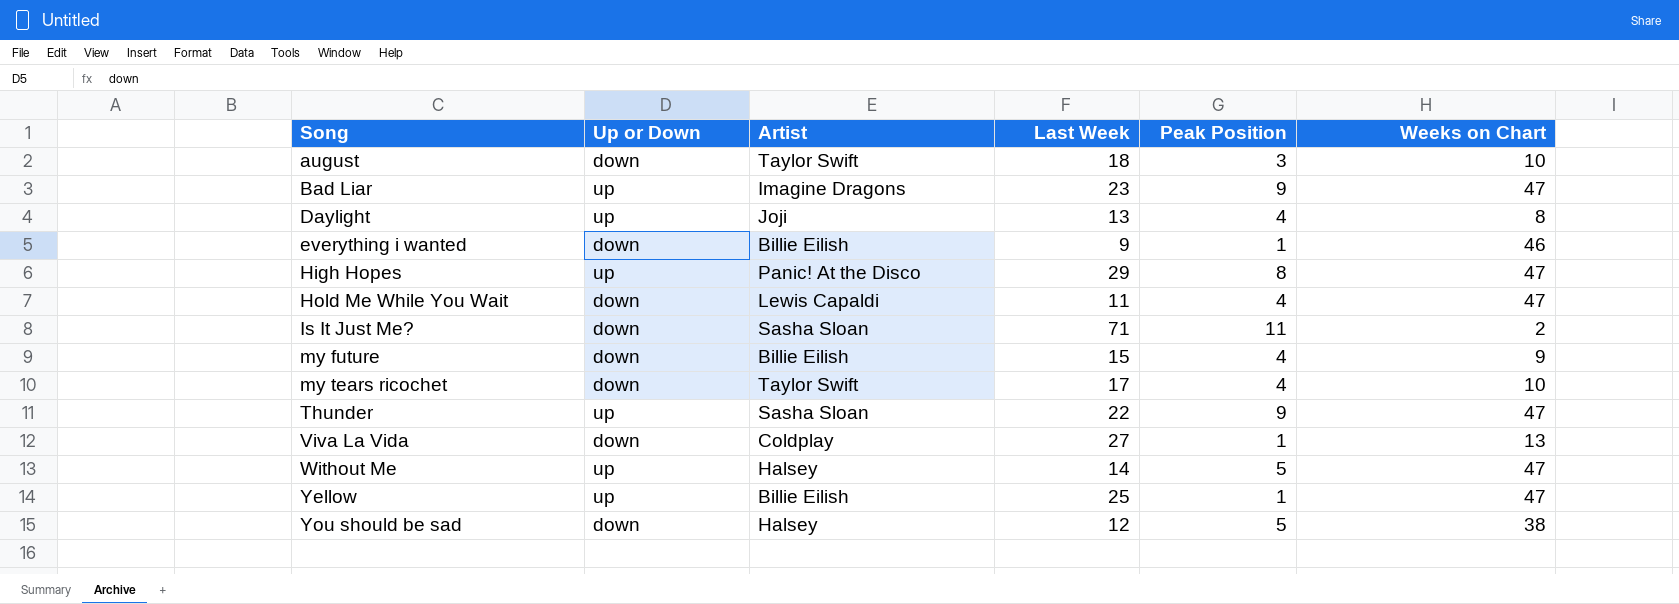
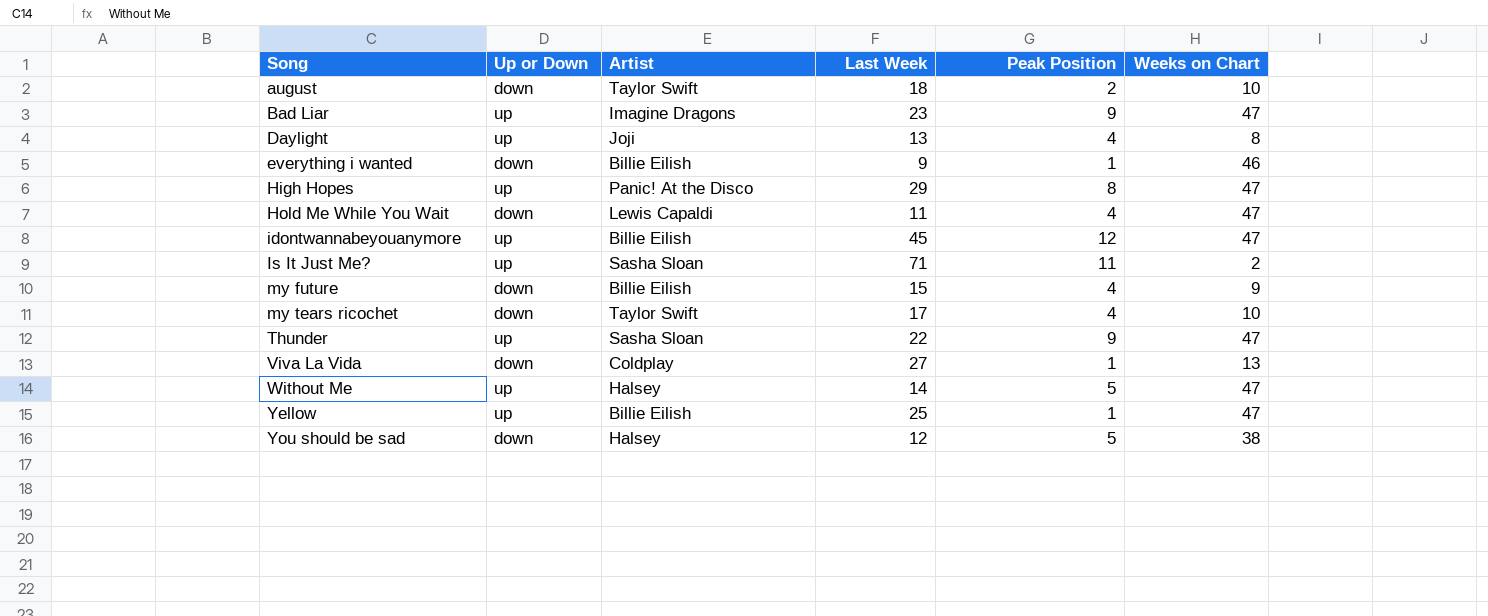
august | Peak Position: 3 -> 2
row idontwannabeyouanymore: none -> up | Billie Eilish | 45 | 12 | 47
Is It Just Me? | Up or Down: down -> up

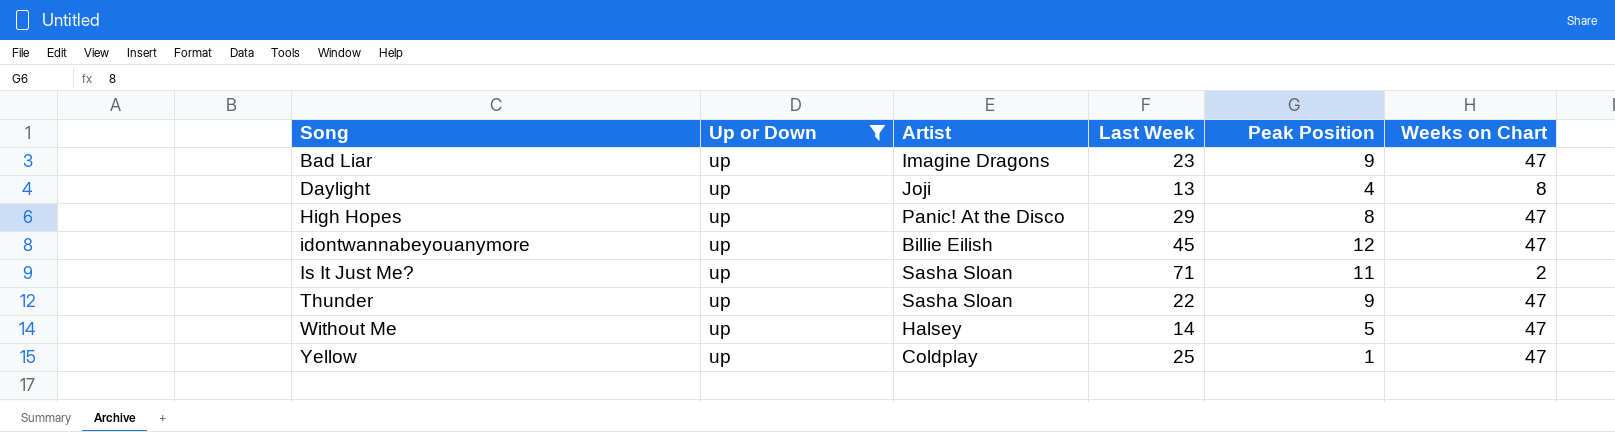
filter: none -> Up or Down = up
Yellow | Artist: Billie Eilish -> Coldplay

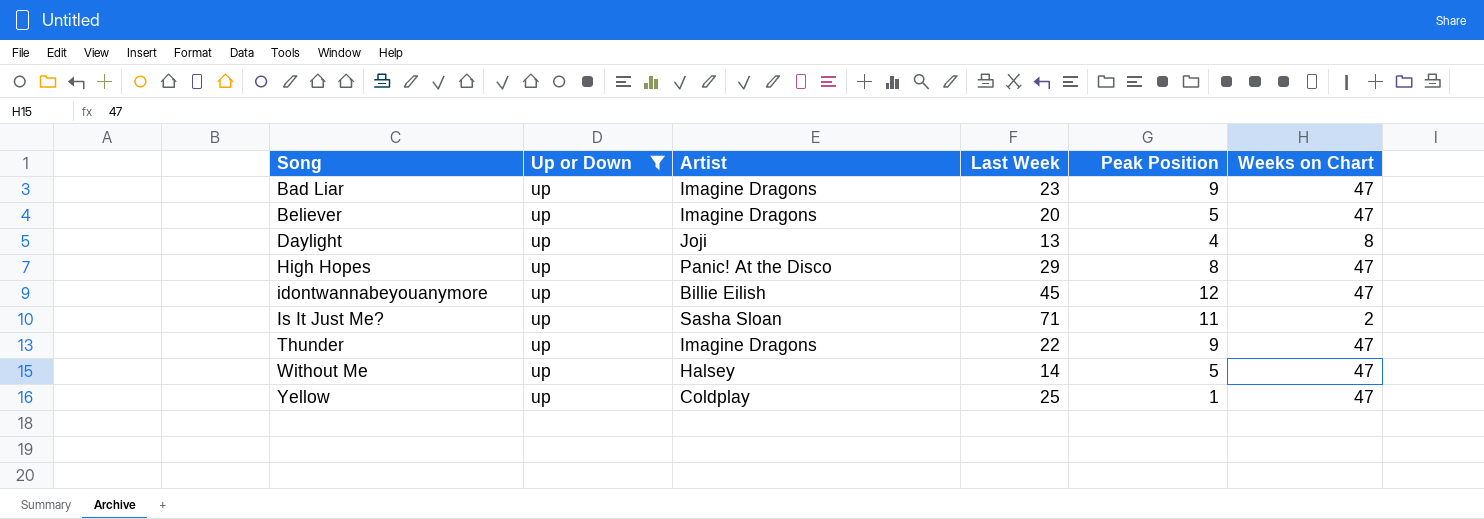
row Believer: none -> up | Imagine Dragons | 20 | 5 | 47
Thunder | Artist: Sasha Sloan -> Imagine Dragons

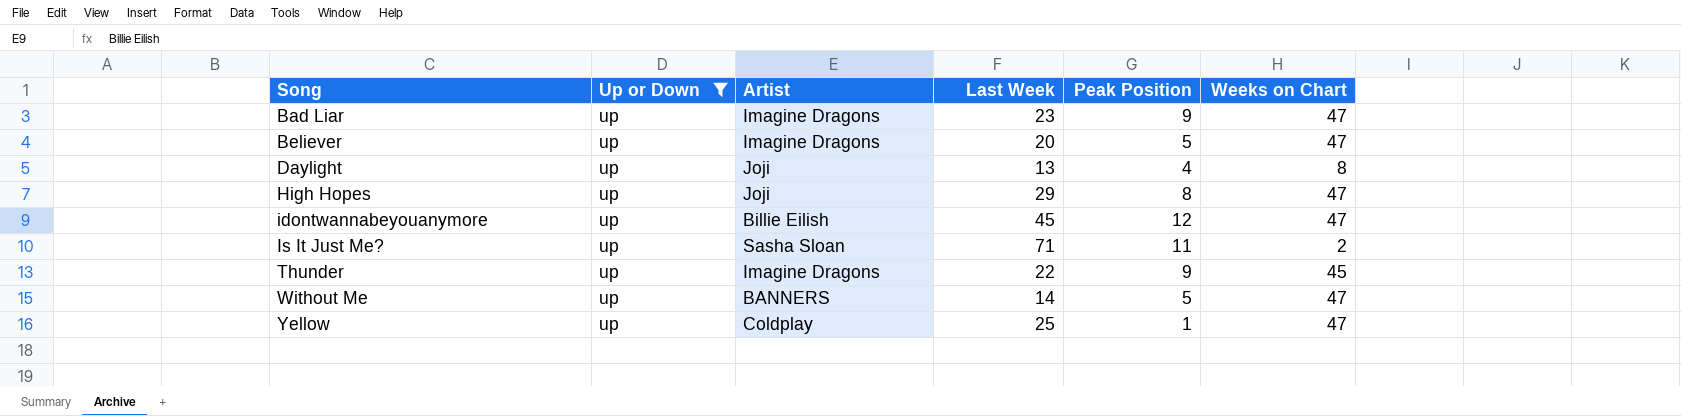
High Hopes | Artist: Panic! At the Disco -> Joji
Thunder | Weeks on Chart: 47 -> 45
Without Me | Artist: Halsey -> BANNERS

